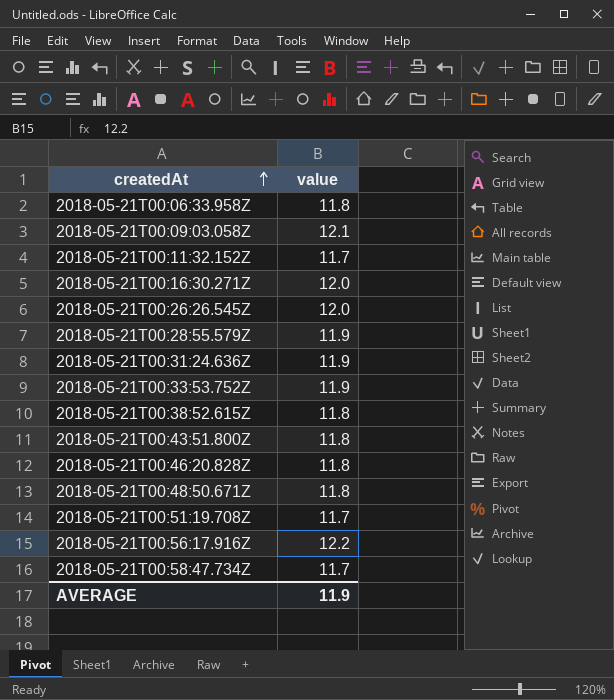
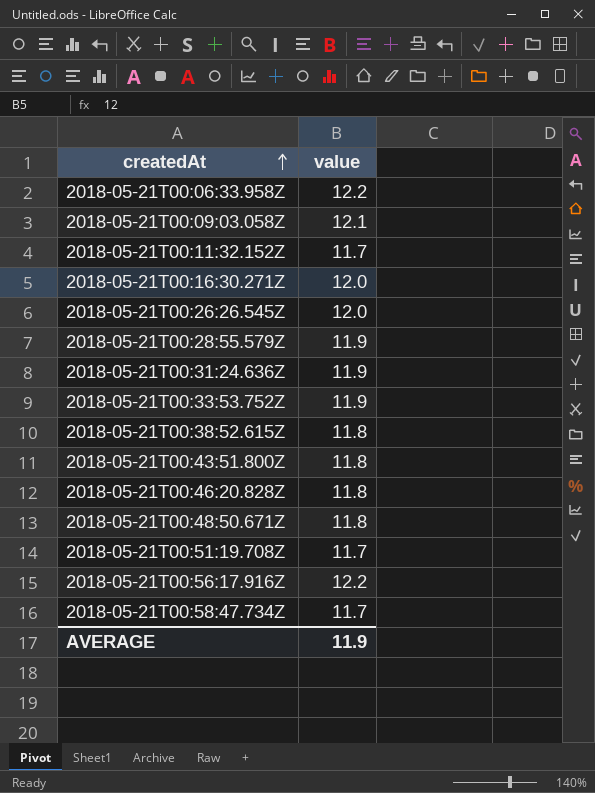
2018-05-21T00:06:33.958Z | value: 11.8 -> 12.2

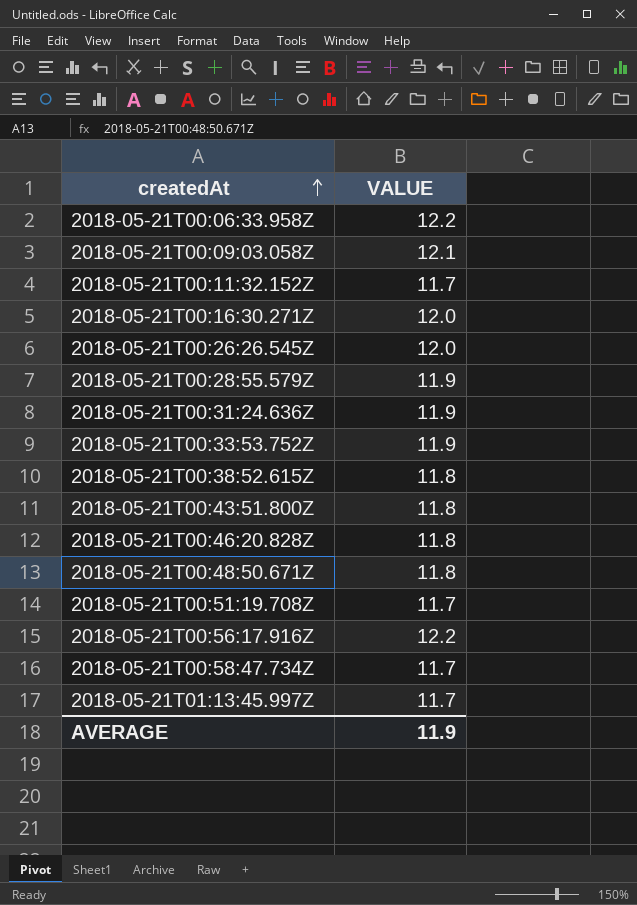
column name: value -> VALUE
row 2018-05-21T01:13:45.997Z: none -> 11.7

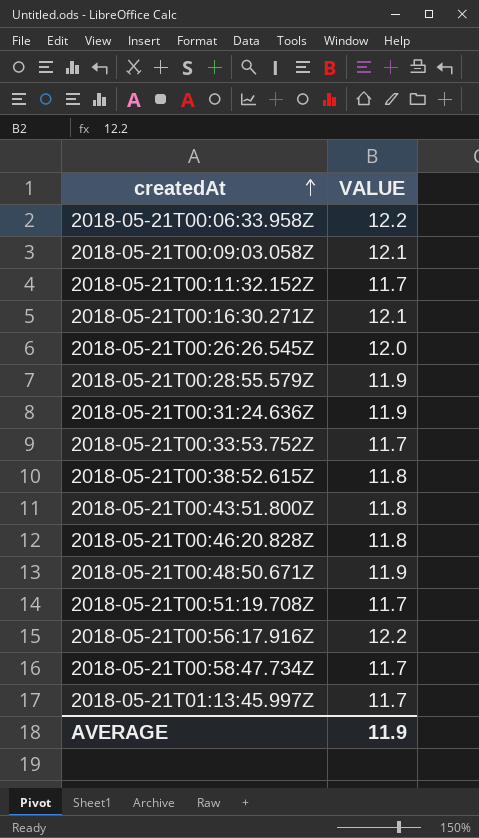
2018-05-21T00:16:30.271Z | VALUE: 12.0 -> 12.1
2018-05-21T00:33:53.752Z | VALUE: 11.9 -> 11.7
2018-05-21T00:48:50.671Z | VALUE: 11.8 -> 11.9

